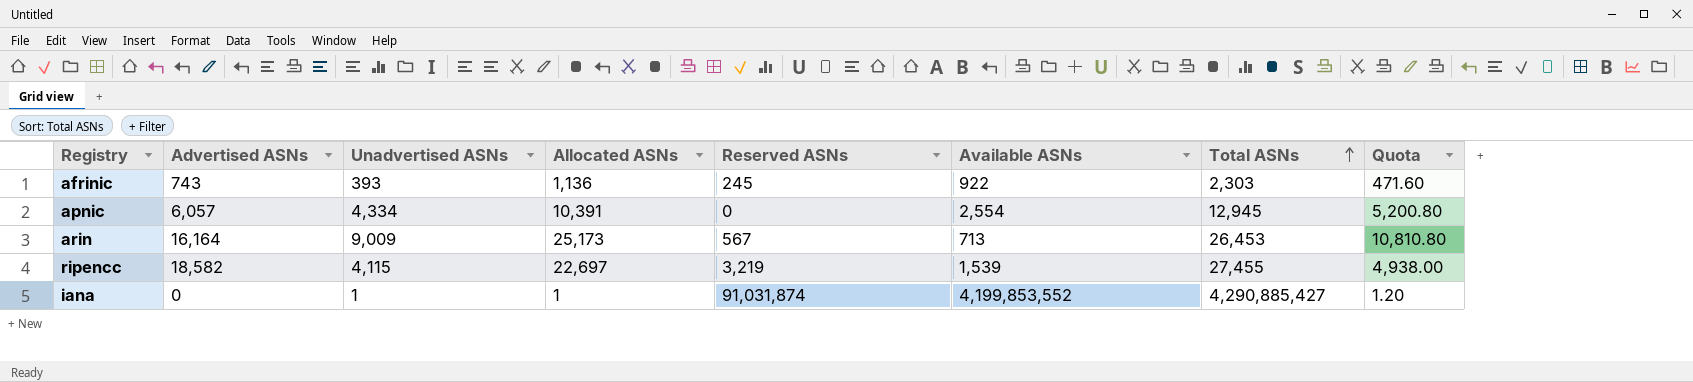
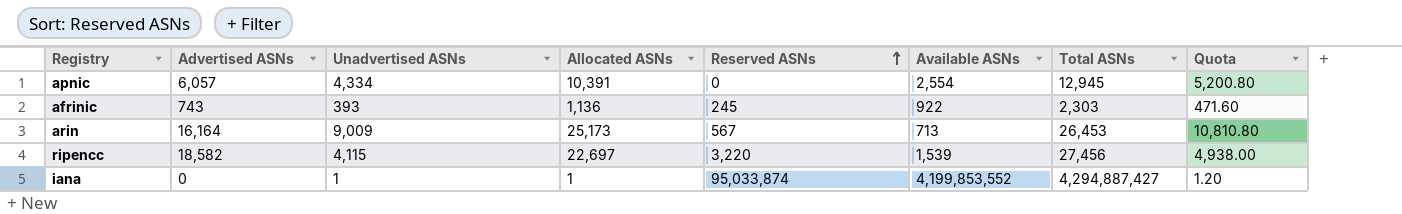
row order: Total ASNs ascending -> Reserved ASNs ascending
ripencc | Reserved ASNs: 3,219 -> 3,220
ripencc | Total ASNs: 27,455 -> 27,456
iana | Reserved ASNs: 91,031,874 -> 95,033,874
iana | Total ASNs: 4,290,885,427 -> 4,294,887,427

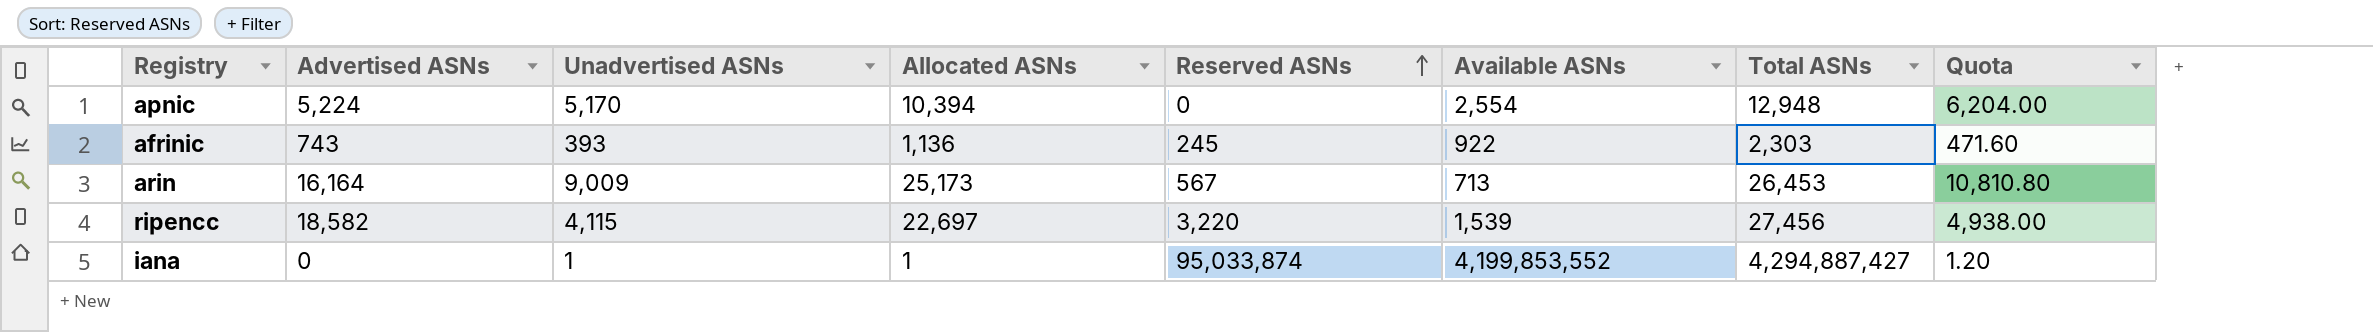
apnic | Advertised ASNs: 6,057 -> 5,224
apnic | Unadvertised ASNs: 4,334 -> 5,170
apnic | Allocated ASNs: 10,391 -> 10,394
apnic | Total ASNs: 12,945 -> 12,948
apnic | Quota: 5,200.80 -> 6,204.00

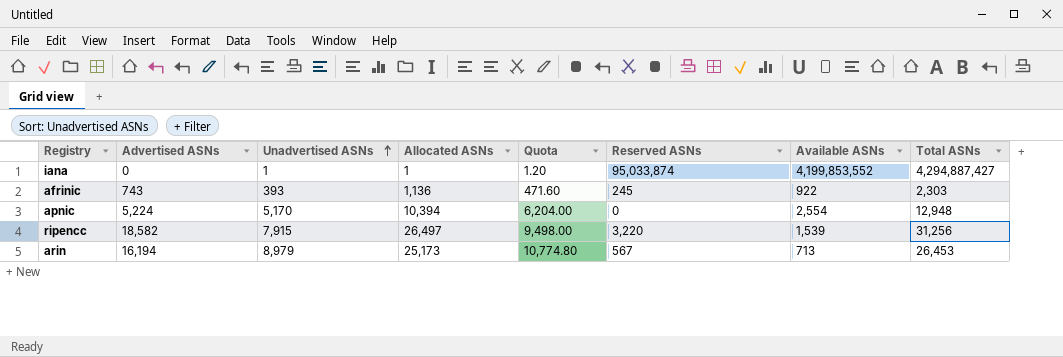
row order: Reserved ASNs ascending -> Unadvertised ASNs ascending
column Quota | position: 8 -> 5
ripencc | Unadvertised ASNs: 4,115 -> 7,915
ripencc | Allocated ASNs: 22,697 -> 26,497
ripencc | Quota: 4,938.00 -> 9,498.00
ripencc | Total ASNs: 27,456 -> 31,256
arin | Advertised ASNs: 16,164 -> 16,194
arin | Unadvertised ASNs: 9,009 -> 8,979
arin | Quota: 10,810.80 -> 10,774.80

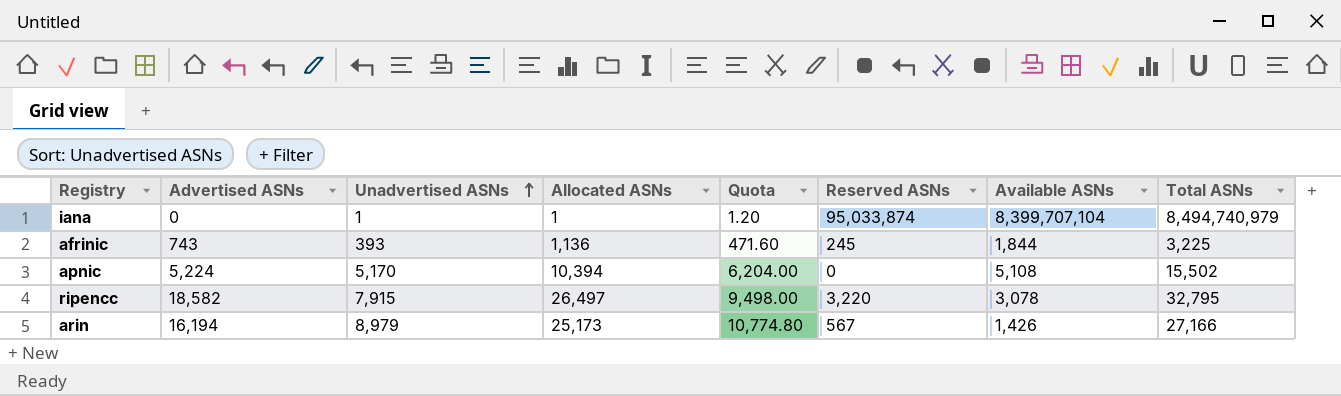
iana | Available ASNs: 4,199,853,552 -> 8,399,707,104
iana | Total ASNs: 4,294,887,427 -> 8,494,740,979
afrinic | Available ASNs: 922 -> 1,844
afrinic | Total ASNs: 2,303 -> 3,225
apnic | Available ASNs: 2,554 -> 5,108
apnic | Total ASNs: 12,948 -> 15,502
ripencc | Available ASNs: 1,539 -> 3,078
ripencc | Total ASNs: 31,256 -> 32,795
arin | Available ASNs: 713 -> 1,426
arin | Total ASNs: 26,453 -> 27,166

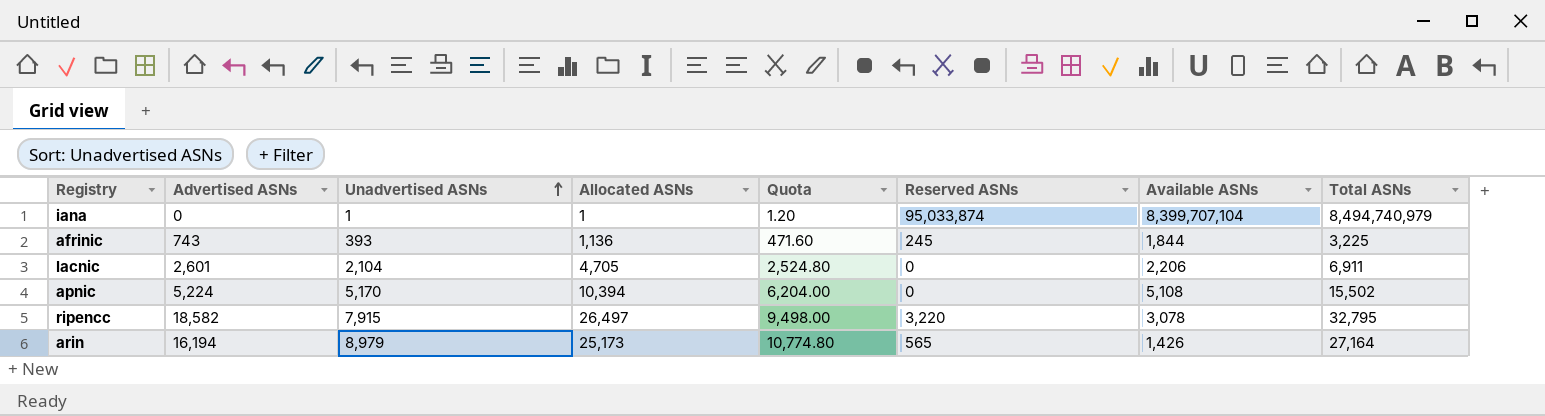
row lacnic: none -> 2,601 | 2,104 | 4,705 | 2,524.80 | 0 | 2,206 | 6,911
arin | Reserved ASNs: 567 -> 565
arin | Total ASNs: 27,166 -> 27,164

